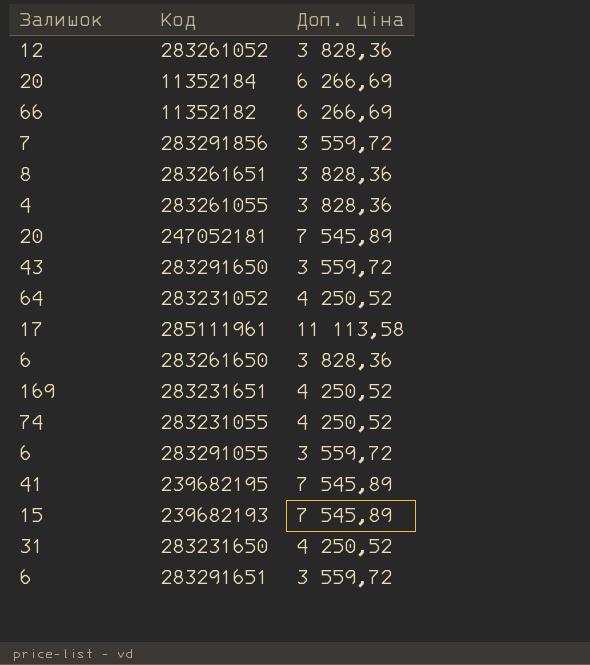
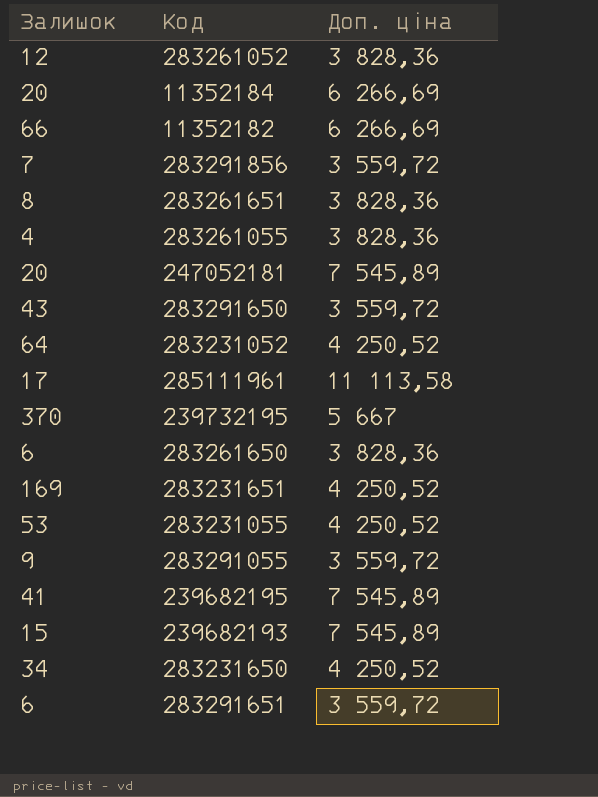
row 239732195: none -> 370 | 5 667
283231055 | Залишок: 74 -> 53
283291055 | Залишок: 6 -> 9
283231650 | Залишок: 31 -> 34

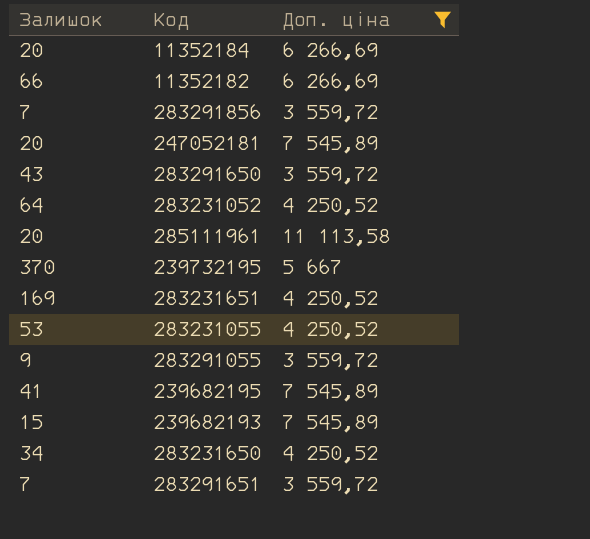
filter: none -> Доп. ціна != 3 828,36
285111961 | Залишок: 17 -> 20
283291651 | Залишок: 6 -> 7

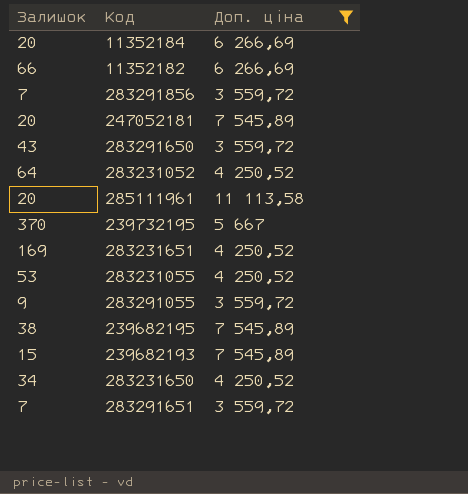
239682195 | Залишок: 41 -> 38

